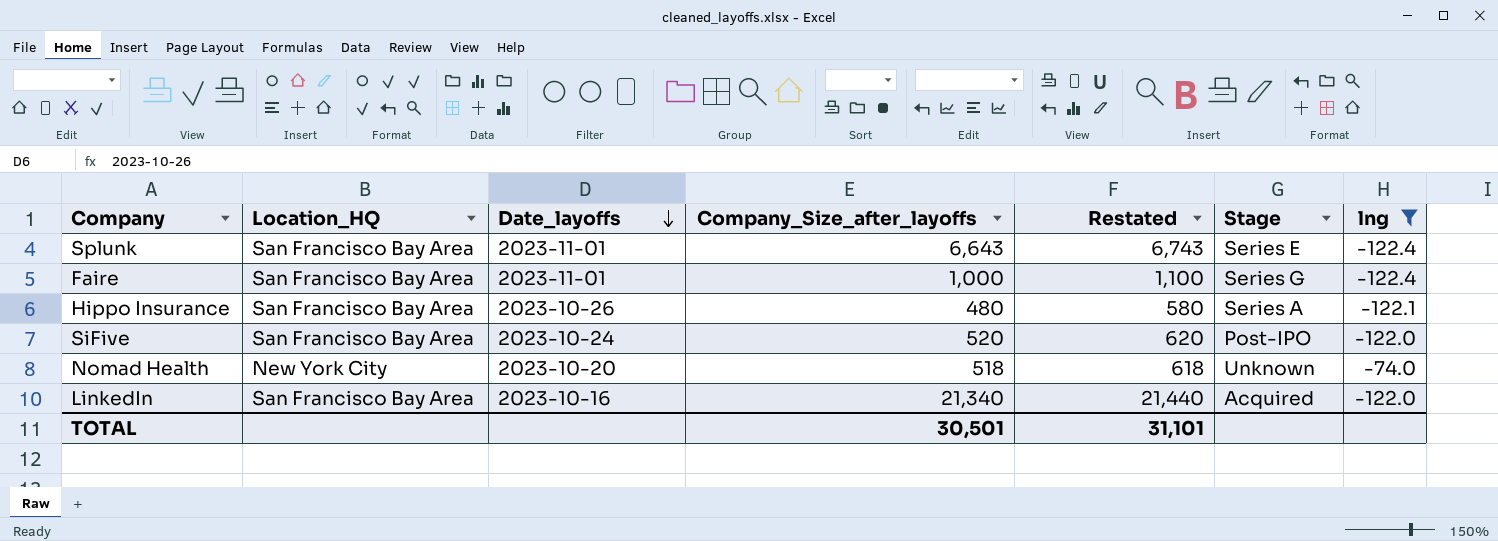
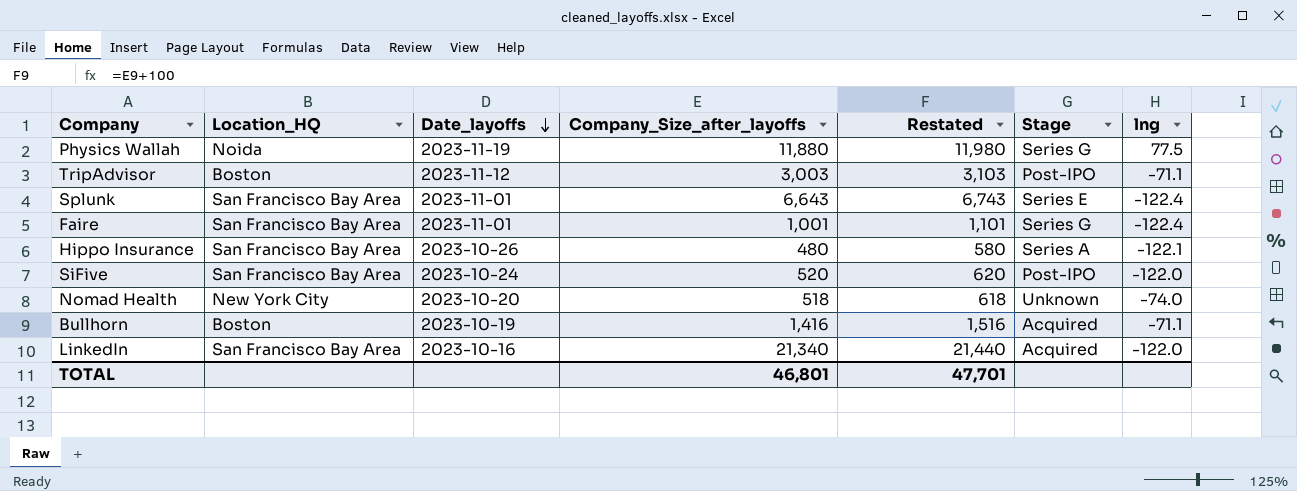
filter: lng <= -74.0 -> none
Faire | Company_Size_after_layoffs: 1,000 -> 1,001
Faire | Restated: 1,100 -> 1,101
TOTAL | Company_Size_after_layoffs: 30,501 -> 46,801
TOTAL | Restated: 31,101 -> 47,701

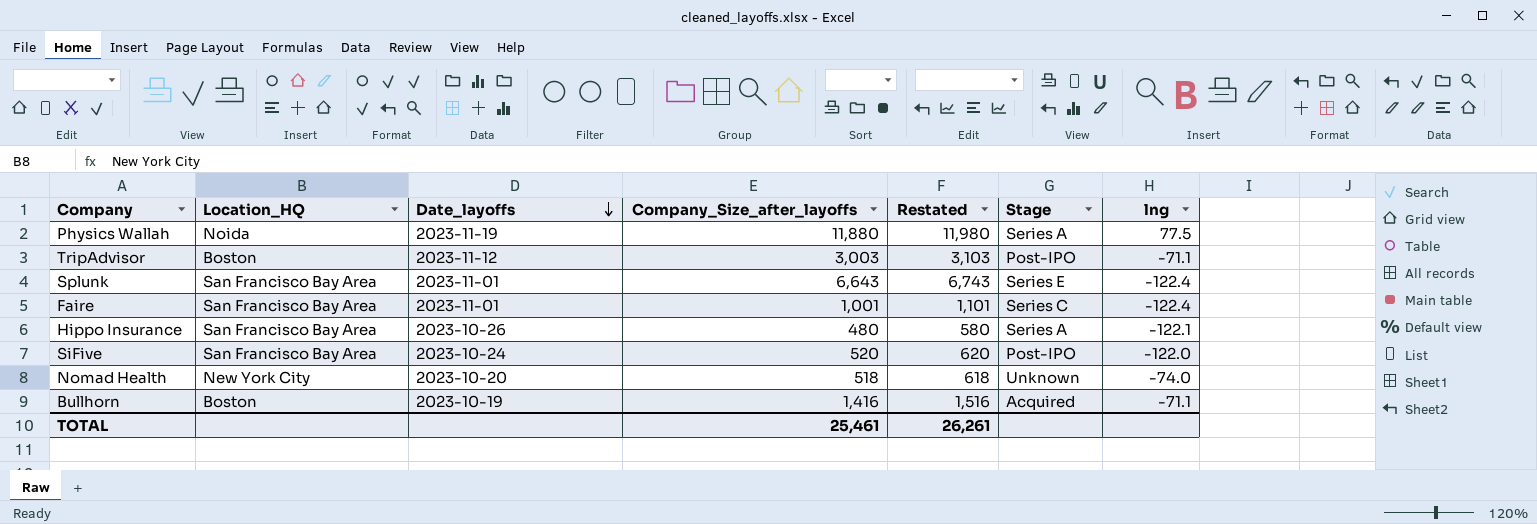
row LinkedIn: San Francisco Bay Area | 2023-10-16 | 21,340 | 21,440 | Acquired | -122.0 -> none
Physics Wallah | Stage: Series G -> Series A
Faire | Stage: Series G -> Series C
TOTAL | Company_Size_after_layoffs: 46,801 -> 25,461
TOTAL | Restated: 47,701 -> 26,261

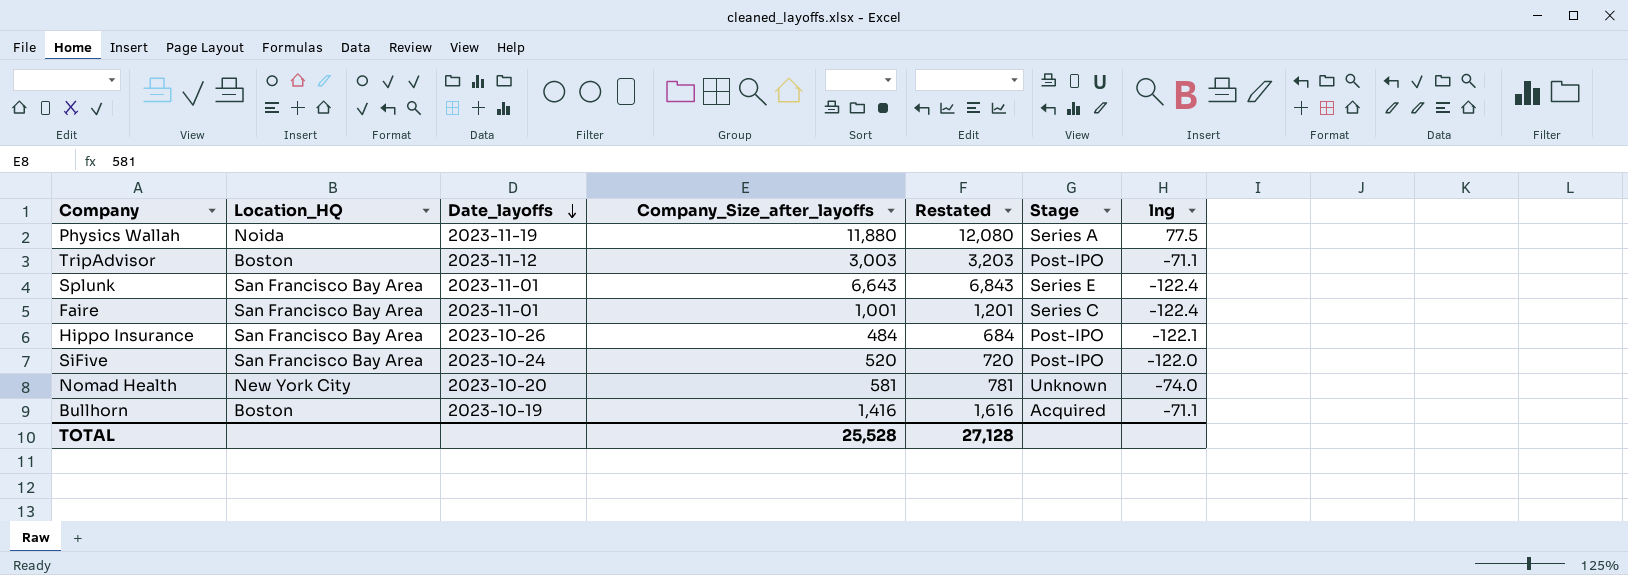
column Restated | formula: [Company_Size_after_layoffs] + 100 -> [Company_Size_after_layoffs] + 200
Hippo Insurance | Company_Size_after_layoffs: 480 -> 484
Hippo Insurance | Stage: Series A -> Post-IPO
Nomad Health | Company_Size_after_layoffs: 518 -> 581
TOTAL | Company_Size_after_layoffs: 25,461 -> 25,528
TOTAL | Restated: 26,261 -> 27,128

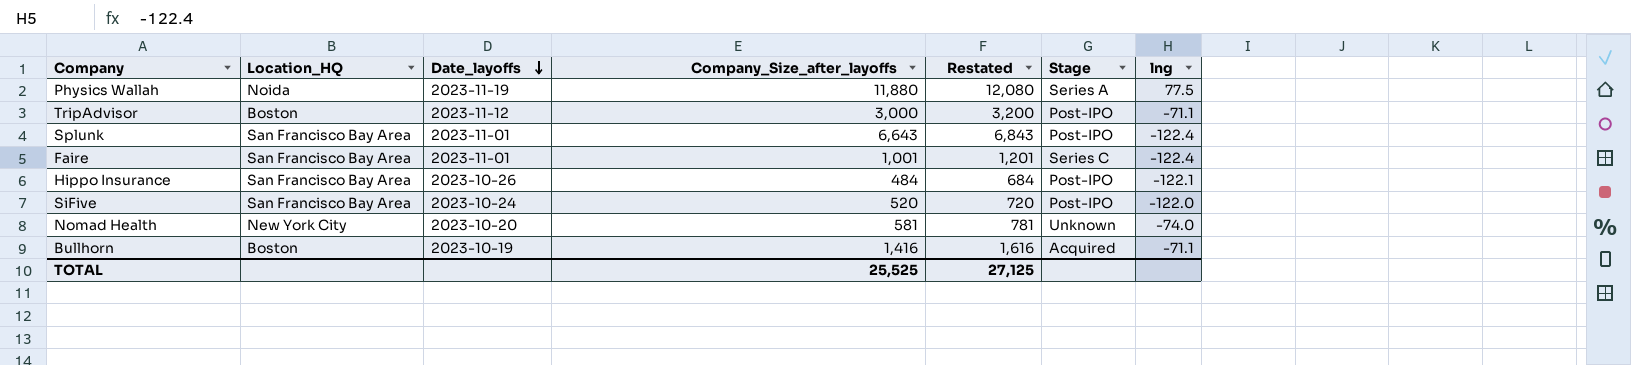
TripAdvisor | Company_Size_after_layoffs: 3,003 -> 3,000
TripAdvisor | Restated: 3,203 -> 3,200
Splunk | Stage: Series E -> Post-IPO
TOTAL | Company_Size_after_layoffs: 25,528 -> 25,525
TOTAL | Restated: 27,128 -> 27,125

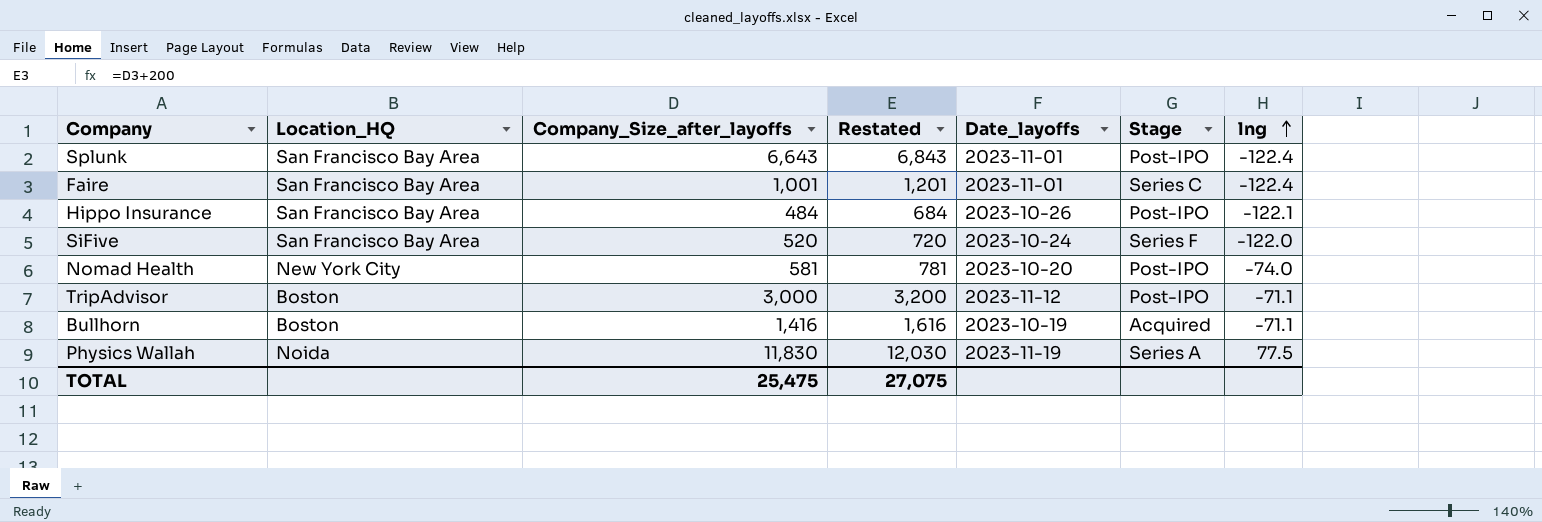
row order: Date_layoffs descending -> lng ascending
column Date_layoffs | position: 3 -> 5
SiFive | Stage: Post-IPO -> Series F
Nomad Health | Stage: Unknown -> Post-IPO
Physics Wallah | Company_Size_after_layoffs: 11,880 -> 11,830
Physics Wallah | Restated: 12,080 -> 12,030
TOTAL | Company_Size_after_layoffs: 25,525 -> 25,475
TOTAL | Restated: 27,125 -> 27,075

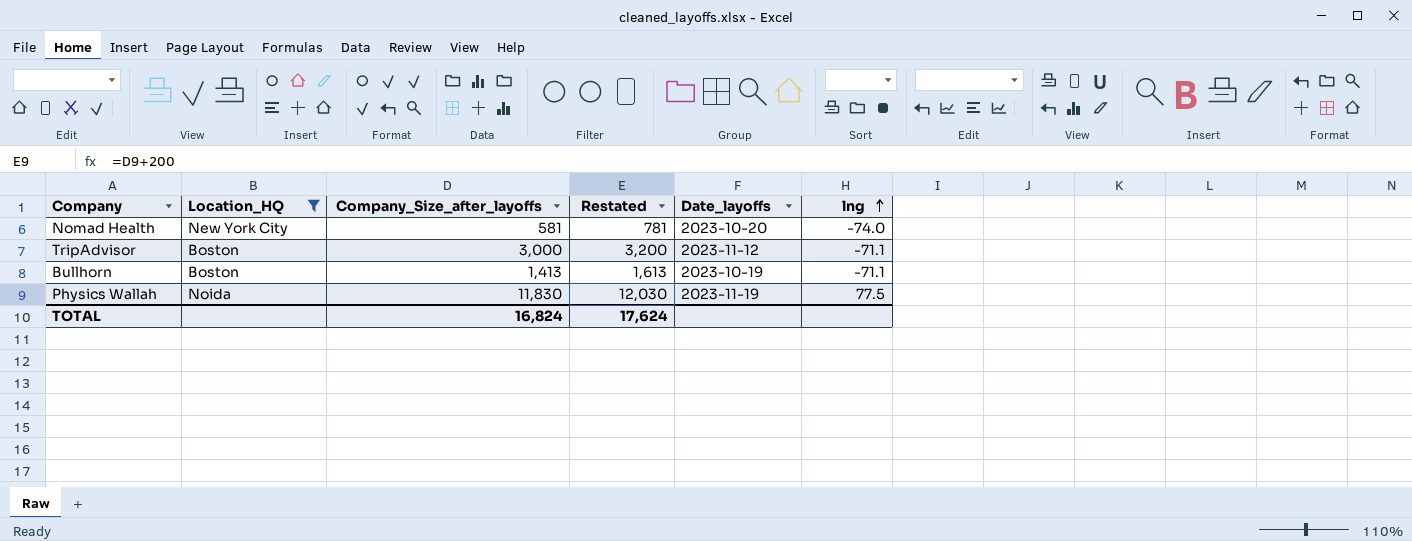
filter: none -> Location_HQ != San Francisco Bay Area
column Stage | position: 6 -> none
Bullhorn | Company_Size_after_layoffs: 1,416 -> 1,413
Bullhorn | Restated: 1,616 -> 1,613
TOTAL | Company_Size_after_layoffs: 25,475 -> 16,824
TOTAL | Restated: 27,075 -> 17,624

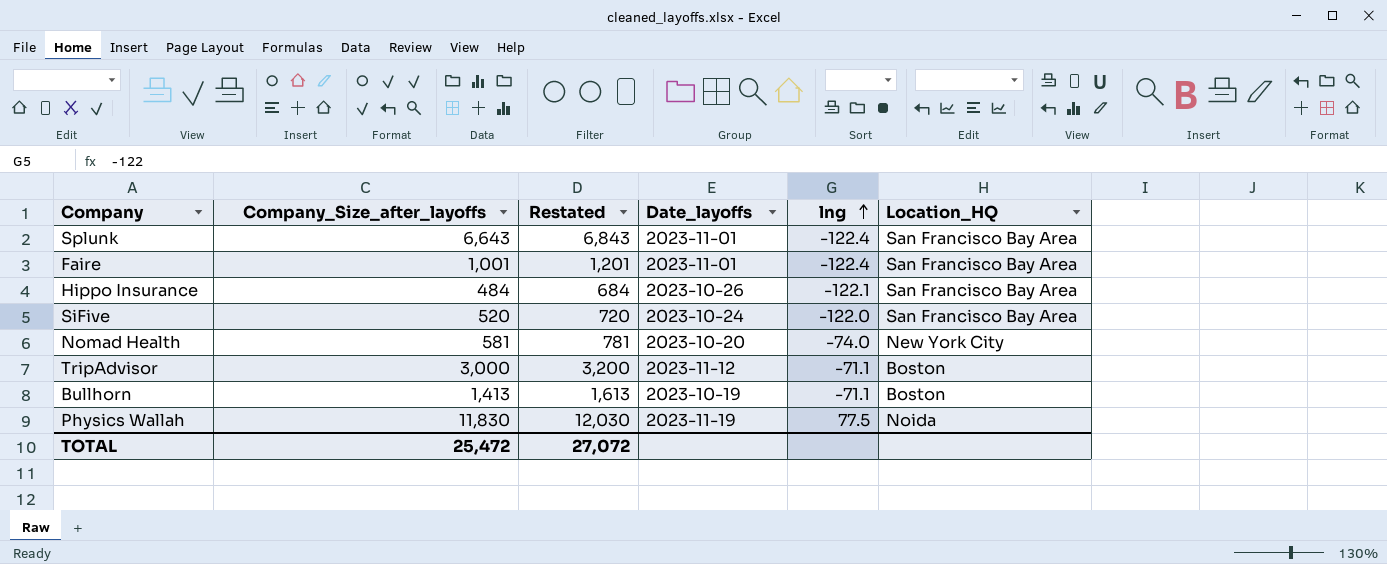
filter: Location_HQ != San Francisco Bay Area -> none
column Location_HQ | position: 2 -> 6
TOTAL | Company_Size_after_layoffs: 16,824 -> 25,472
TOTAL | Restated: 17,624 -> 27,072

